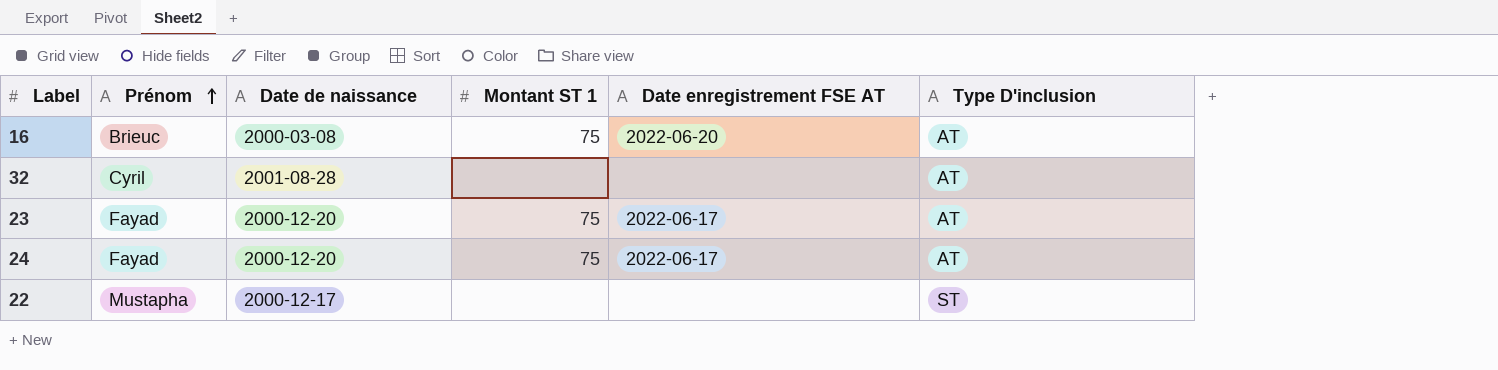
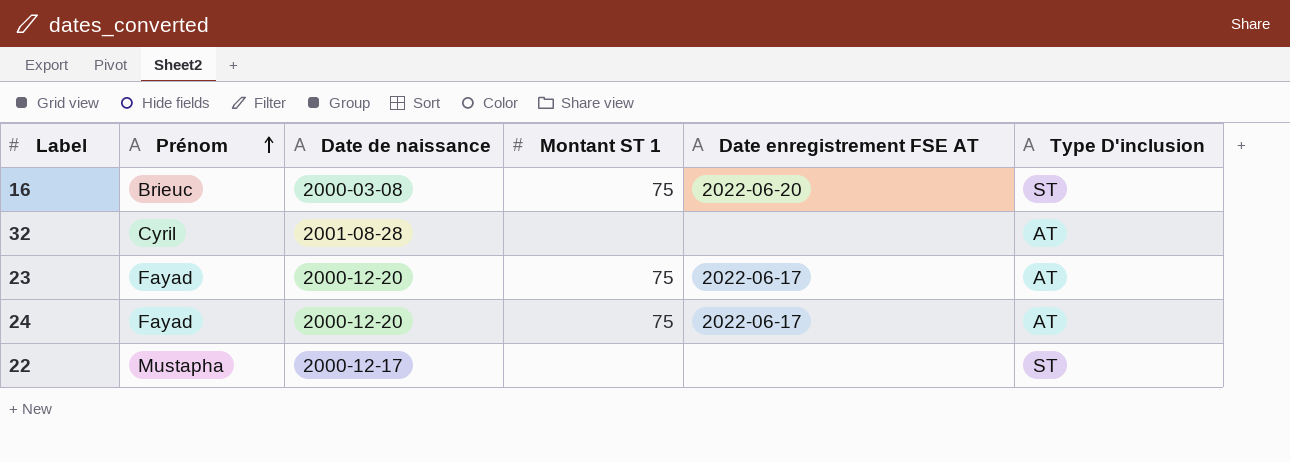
16 | Type D'inclusion: AT -> ST

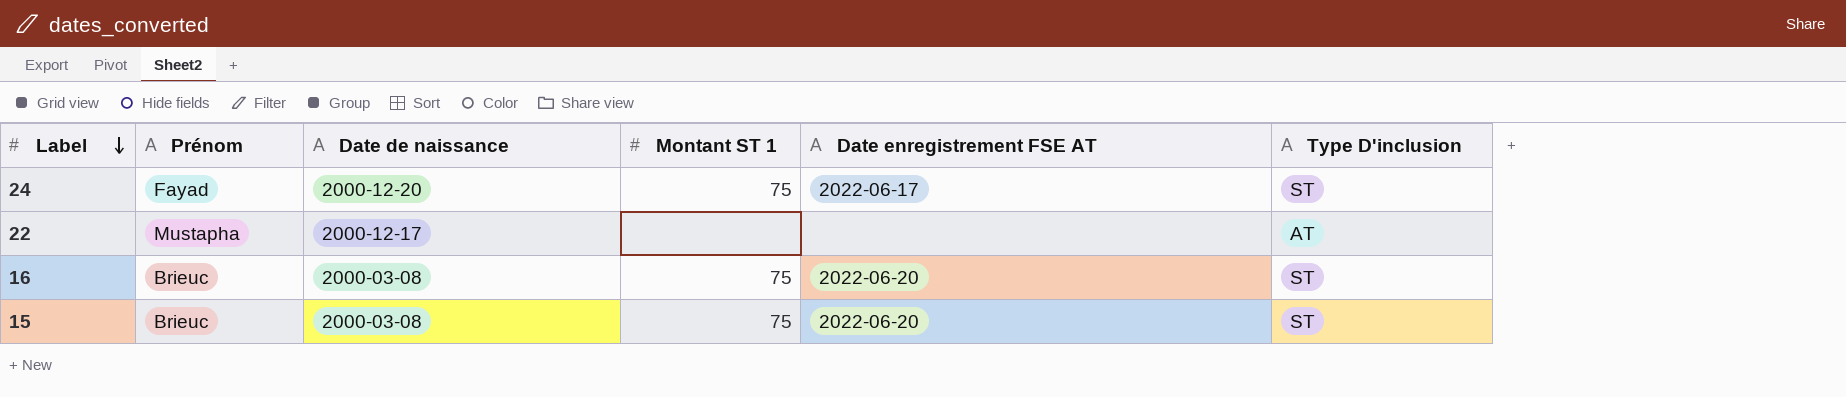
row order: Prénom ascending -> Label descending
row 32: Cyril | 2001-08-28 | none | none | AT -> none
row 23: Fayad | 2000-12-20 | 75 | 2022-06-17 | AT -> none
24 | Type D'inclusion: AT -> ST
22 | Type D'inclusion: ST -> AT
row 15: none -> Brieuc | 2000-03-08 | 75 | 2022-06-20 | ST

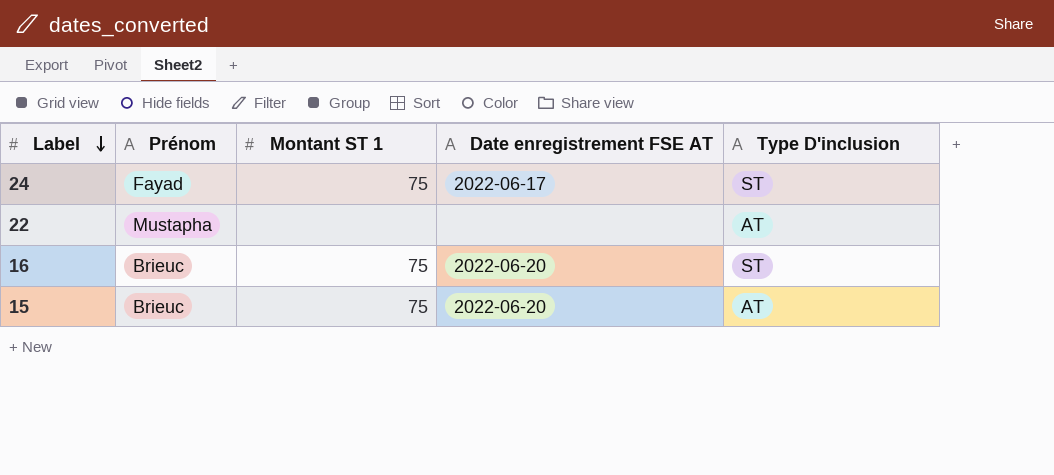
column Date de naissance | position: 3 -> none
15 | Type D'inclusion: ST -> AT

